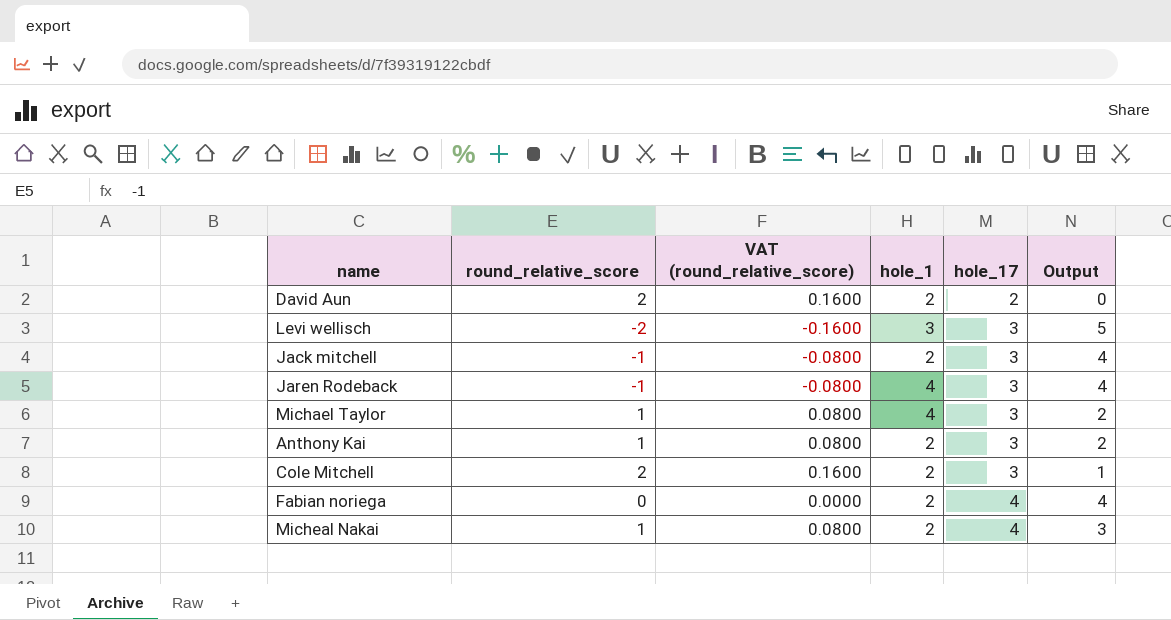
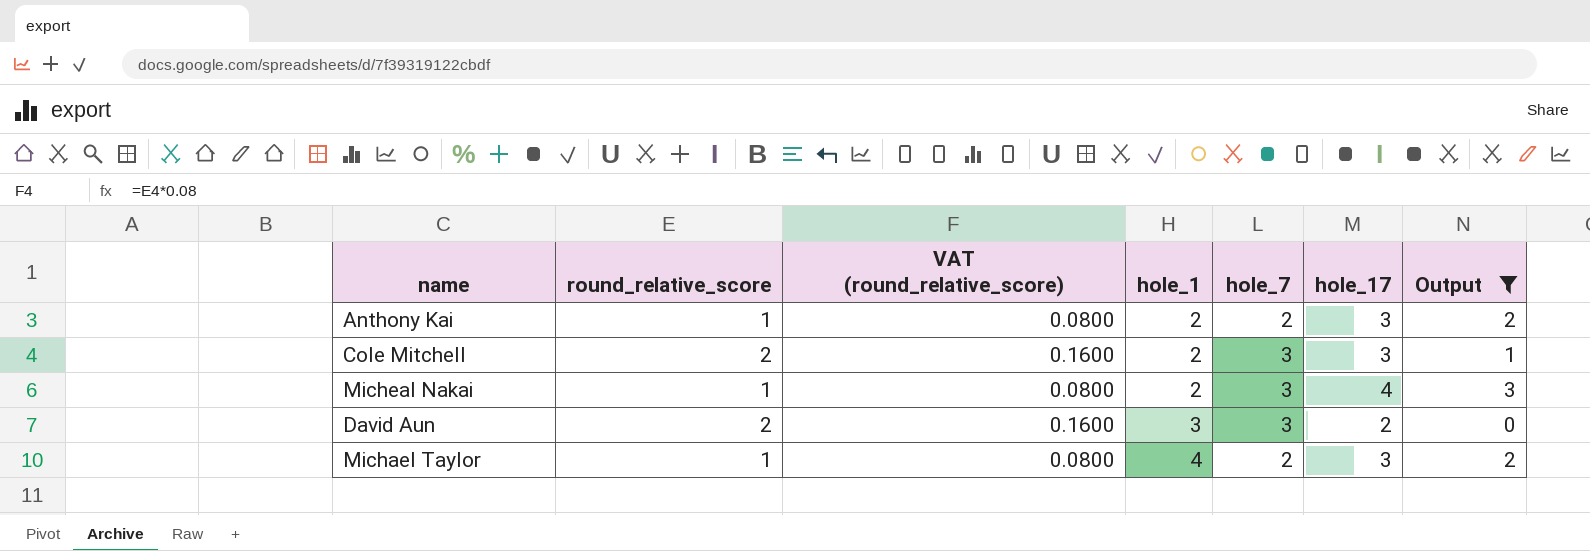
filter: none -> Output <= 3
row order: hole_17 ascending -> hole_1 ascending
column hole_7 | position: none -> 5
David Aun | hole_1: 2 -> 3

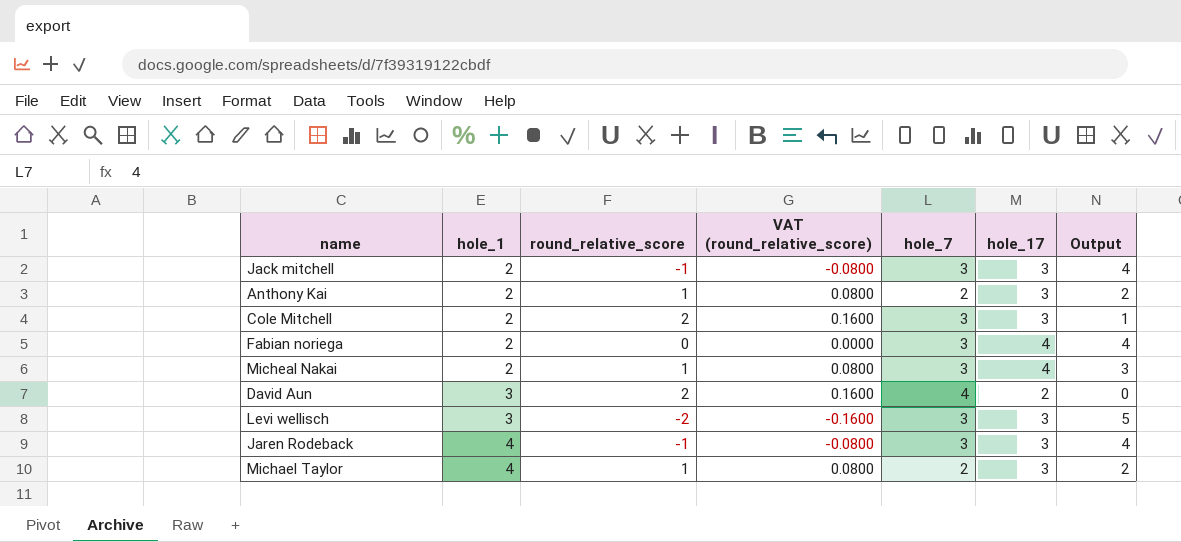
filter: Output <= 3 -> none
column hole_1 | position: 4 -> 2
David Aun | hole_7: 3 -> 4

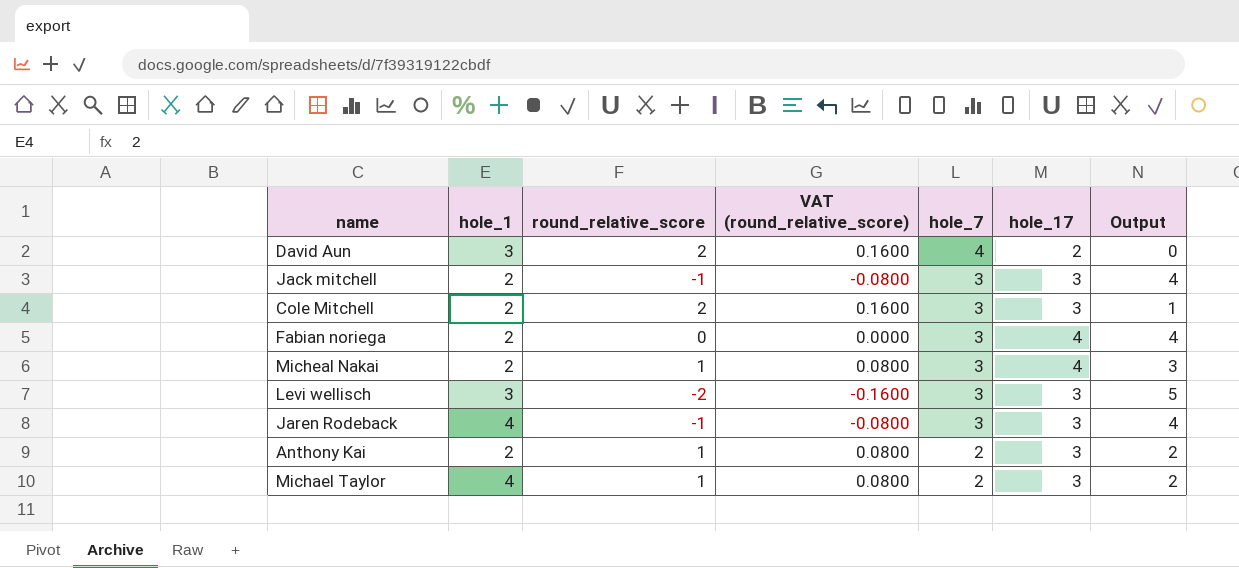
row order: hole_1 ascending -> hole_7 descending

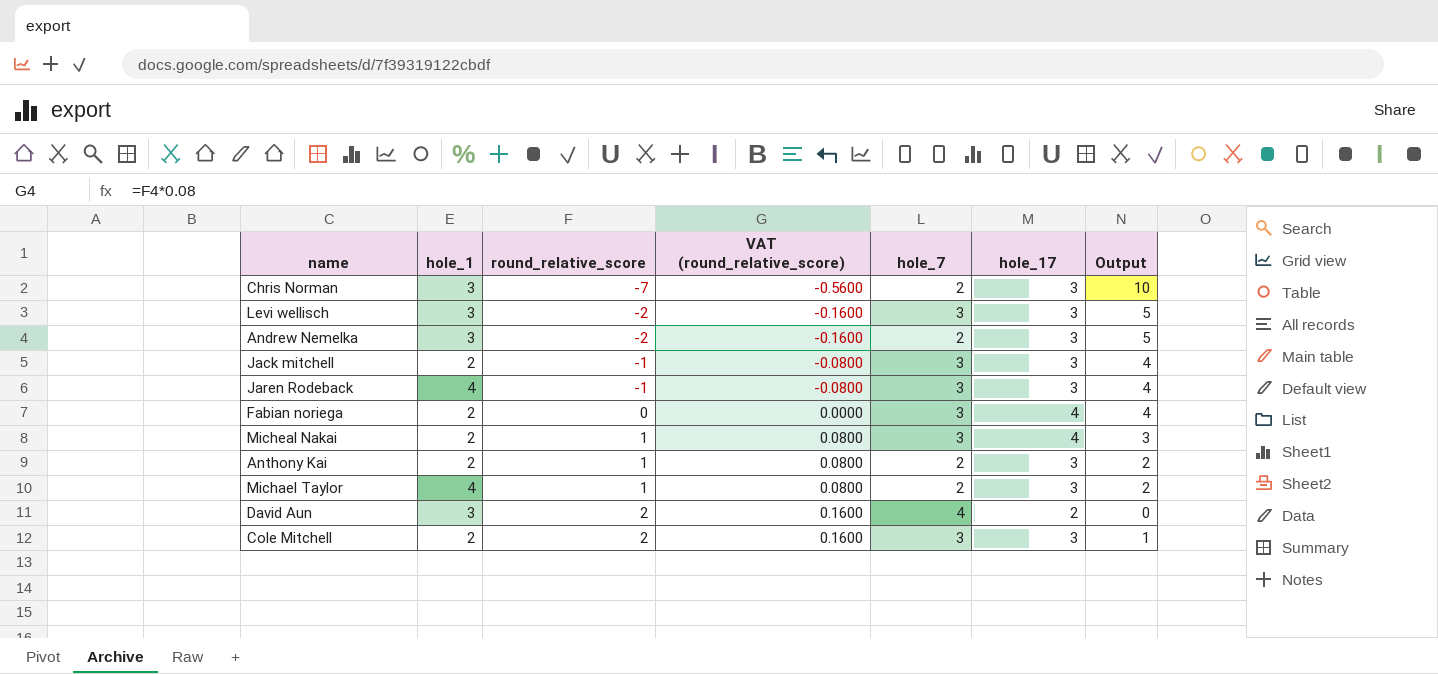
row order: hole_7 descending -> round_relative_score ascending
row Chris Norman: none -> 3 | -7 | -0.5600 | 2 | 3 | 10
row Andrew Nemelka: none -> 3 | -2 | -0.1600 | 2 | 3 | 5

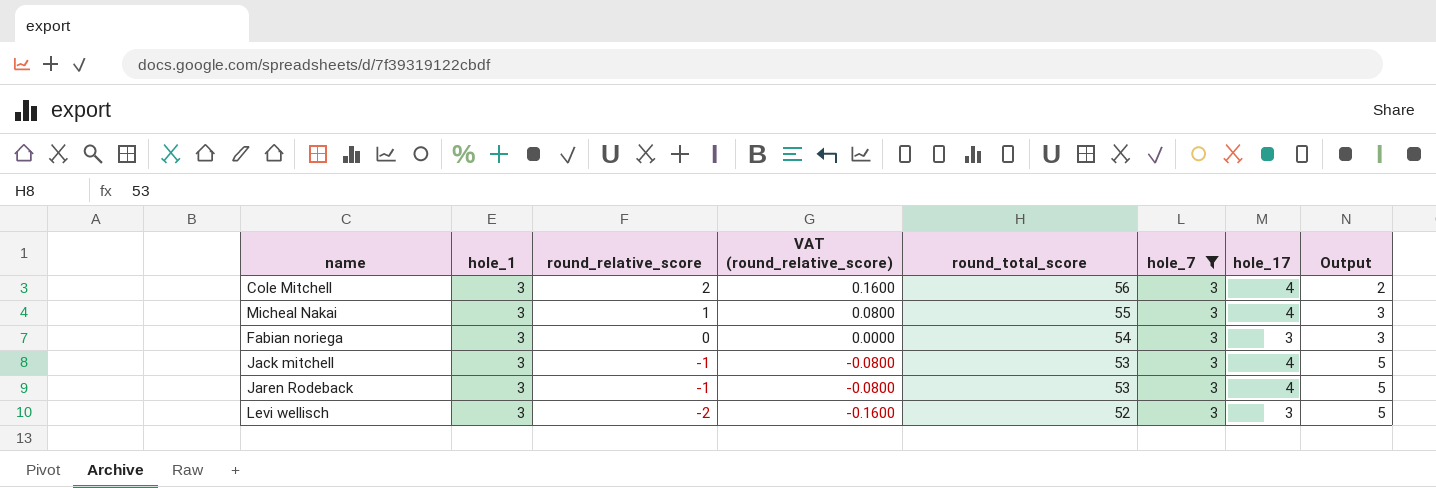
filter: none -> hole_7 = 3
row order: round_relative_score ascending -> round_relative_score descending
column round_total_score | position: none -> 5
Cole Mitchell | hole_1: 2 -> 3
Cole Mitchell | hole_17: 3 -> 4
Cole Mitchell | Output: 1 -> 2
Micheal Nakai | hole_1: 2 -> 3
Fabian noriega | hole_1: 2 -> 3
Fabian noriega | hole_17: 4 -> 3
Fabian noriega | Output: 4 -> 3
Jack mitchell | hole_1: 2 -> 3
Jack mitchell | hole_17: 3 -> 4
Jack mitchell | Output: 4 -> 5
Jaren Rodeback | hole_1: 4 -> 3
Jaren Rodeback | hole_17: 3 -> 4
Jaren Rodeback | Output: 4 -> 5

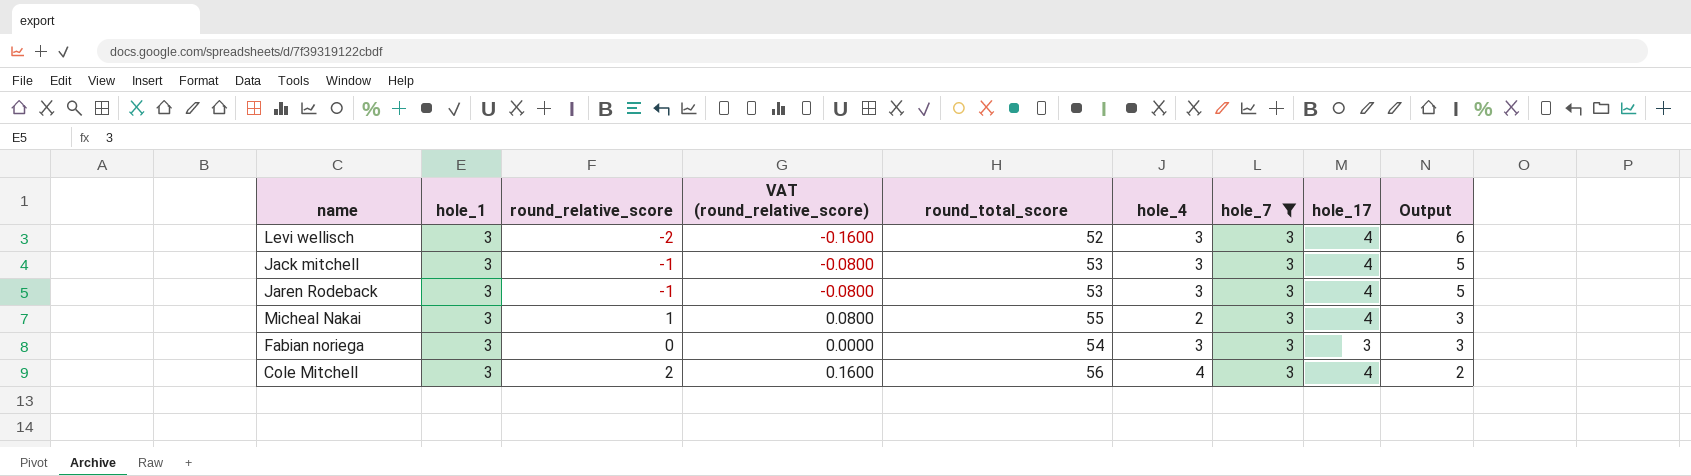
row order: round_relative_score descending -> Output descending
column hole_4 | position: none -> 6
Levi wellisch | hole_17: 3 -> 4
Levi wellisch | Output: 5 -> 6

